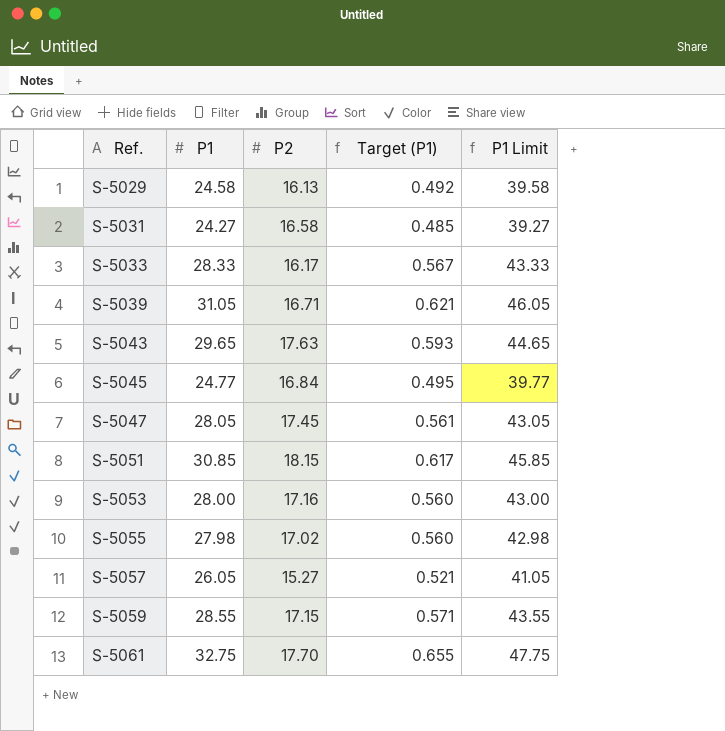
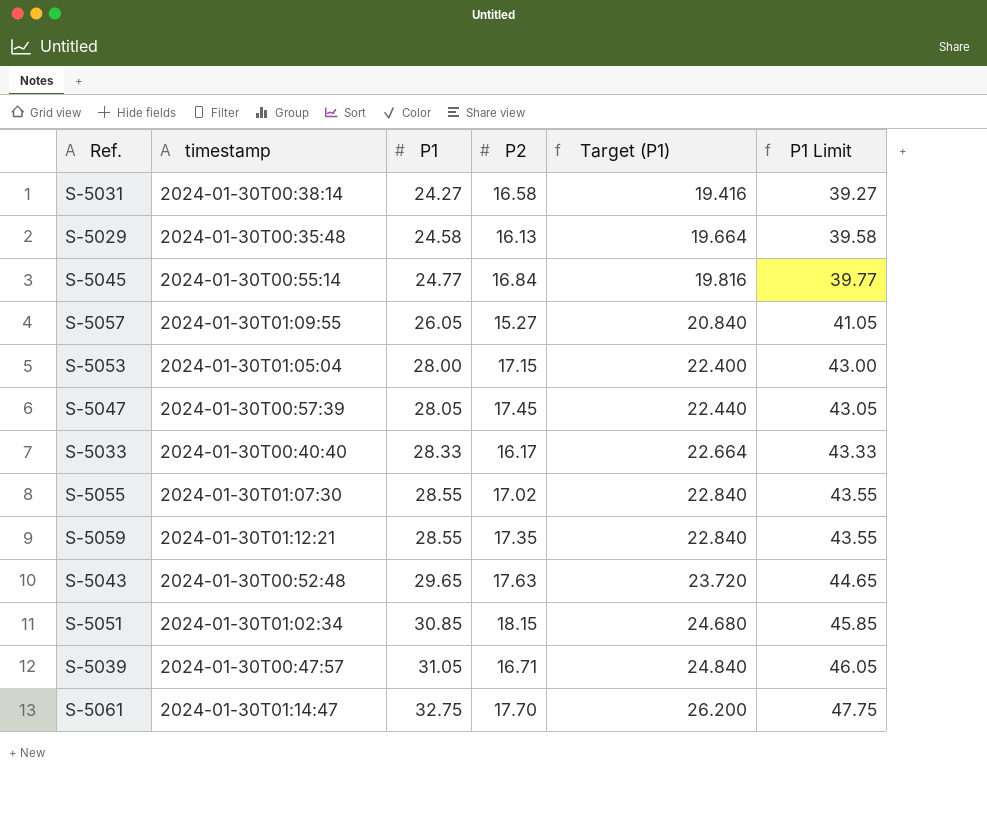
row order: Ref. ascending -> P1 ascending
column timestamp | position: none -> 2
column Target (P1) | formula: [P1] * 0.02 -> [P1] * 0.8
S-5053 | P2: 17.16 -> 17.15
S-5055 | P1: 27.98 -> 28.55
S-5055 | P1 Limit: 42.98 -> 43.55
S-5059 | P2: 17.15 -> 17.35

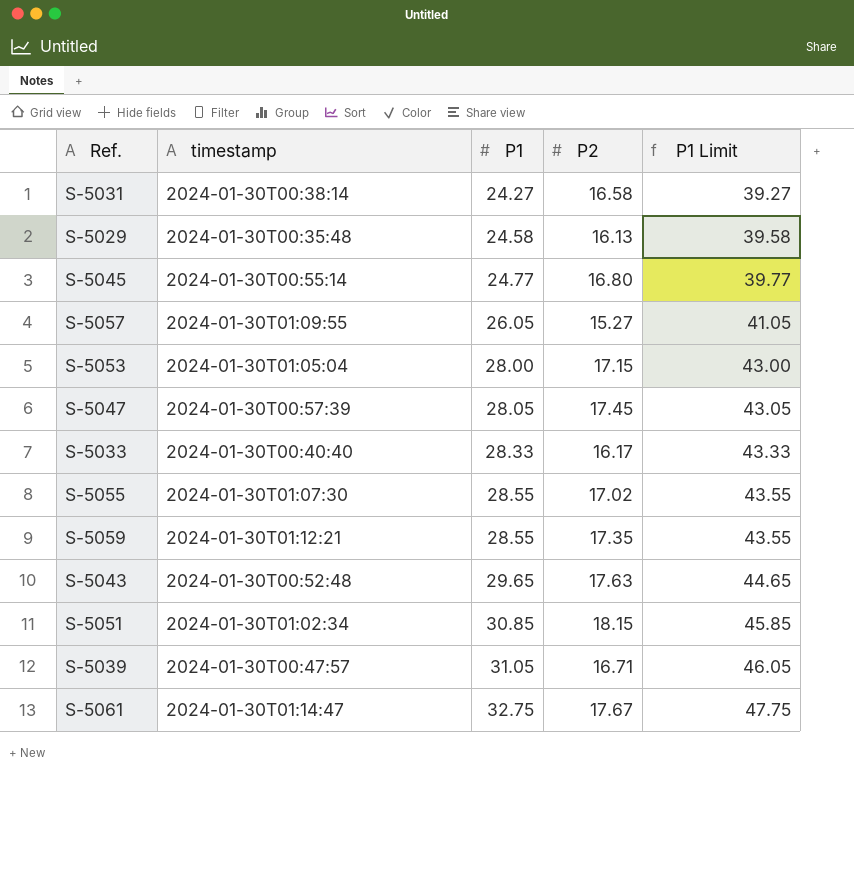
column Target (P1) | formula: [P1] * 0.8 -> none
S-5045 | P2: 16.84 -> 16.80
S-5061 | P2: 17.70 -> 17.67

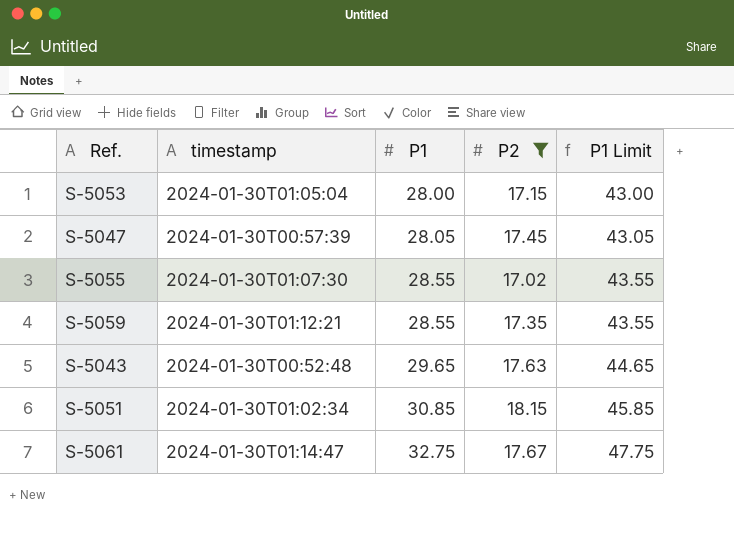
filter: none -> P2 >= 17.02

